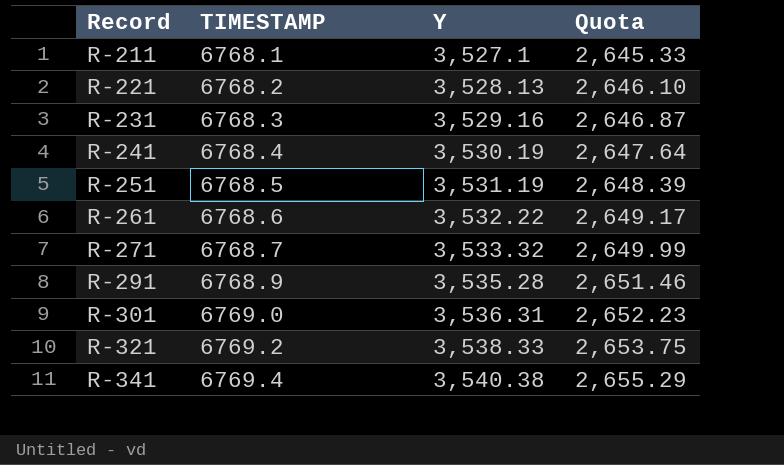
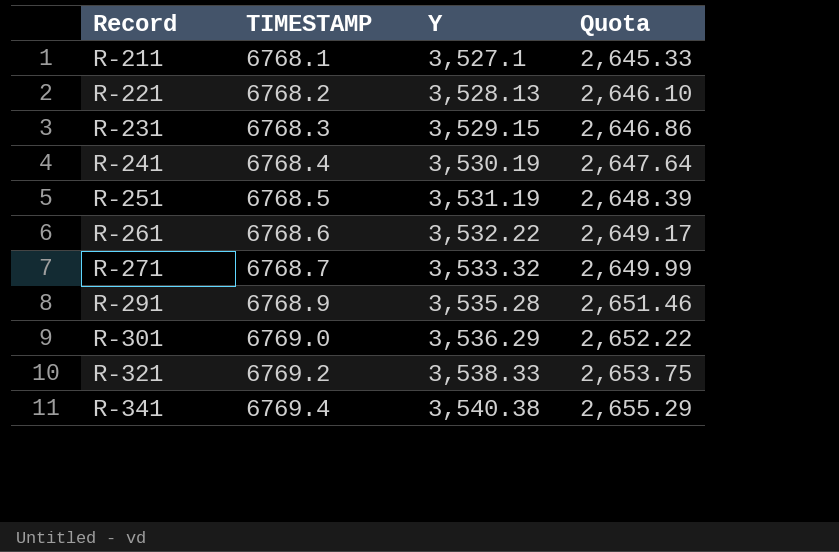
R-231 | Y: 3,529.16 -> 3,529.15
R-231 | Quota: 2,646.87 -> 2,646.86
R-301 | Y: 3,536.31 -> 3,536.29
R-301 | Quota: 2,652.23 -> 2,652.22

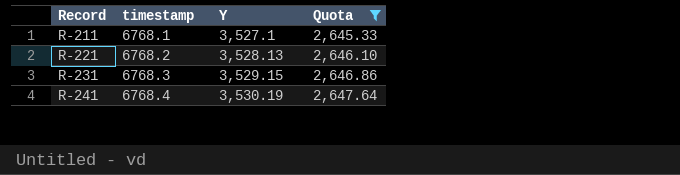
filter: none -> Quota <= 2,647.64
column name: TIMESTAMP -> timestamp

